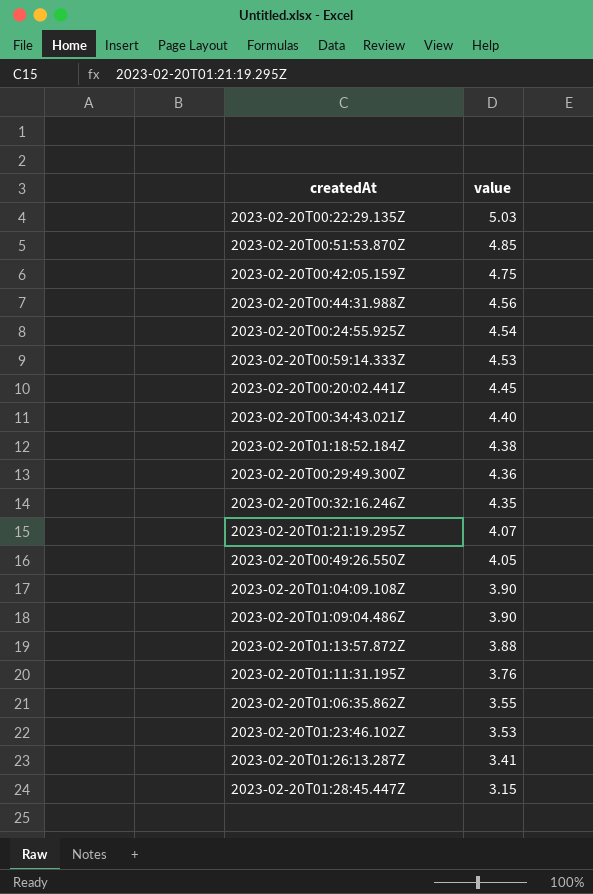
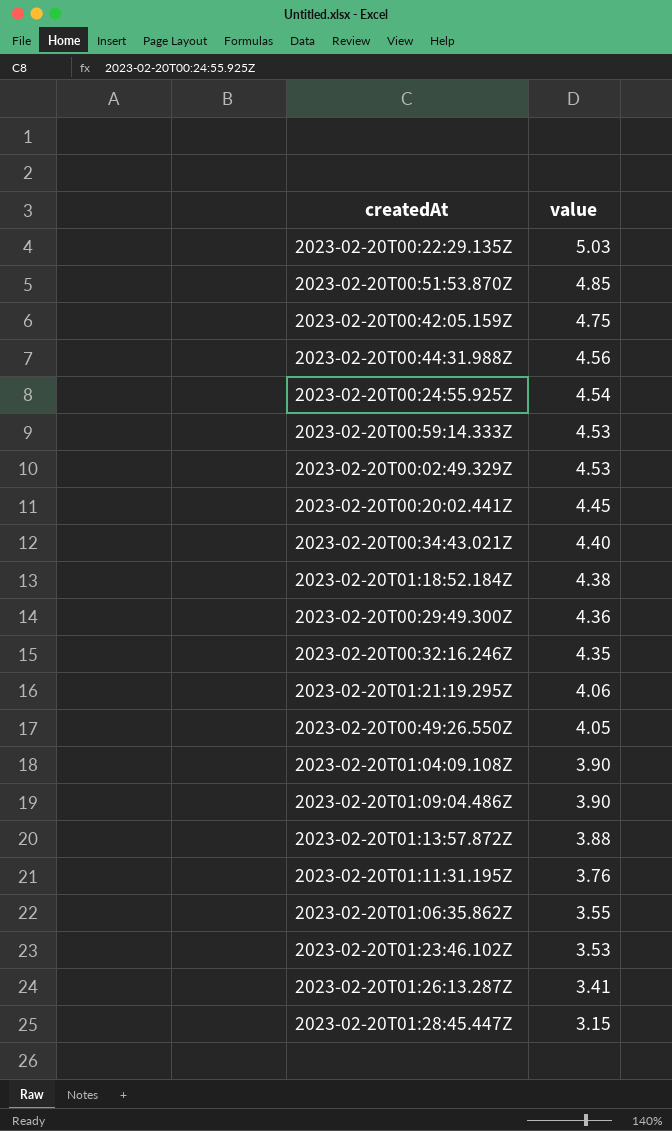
row 2023-02-20T00:02:49.329Z: none -> 4.53
2023-02-20T01:21:19.295Z | value: 4.07 -> 4.06

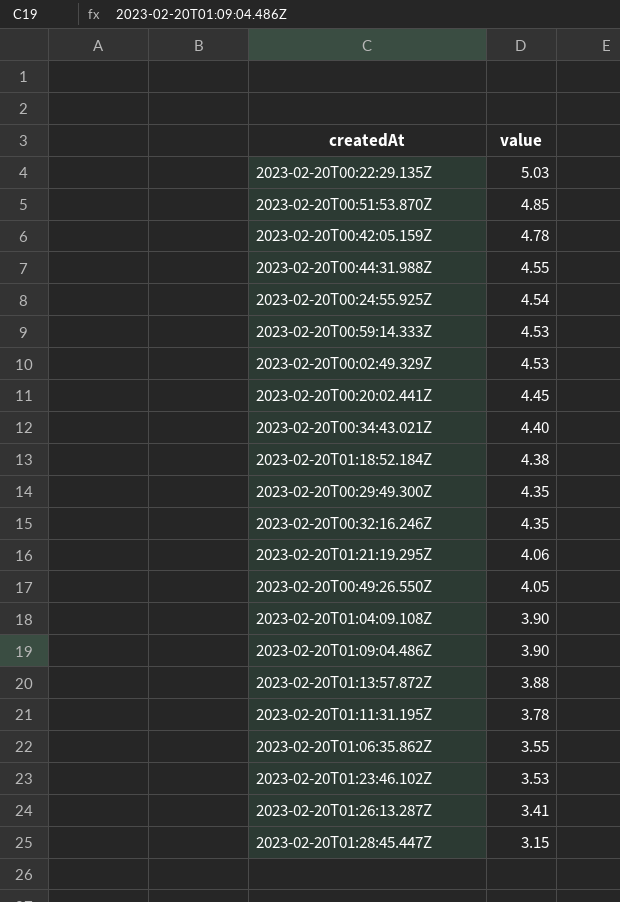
2023-02-20T00:42:05.159Z | value: 4.75 -> 4.78
2023-02-20T00:44:31.988Z | value: 4.56 -> 4.55
2023-02-20T00:29:49.300Z | value: 4.36 -> 4.35
2023-02-20T01:11:31.195Z | value: 3.76 -> 3.78

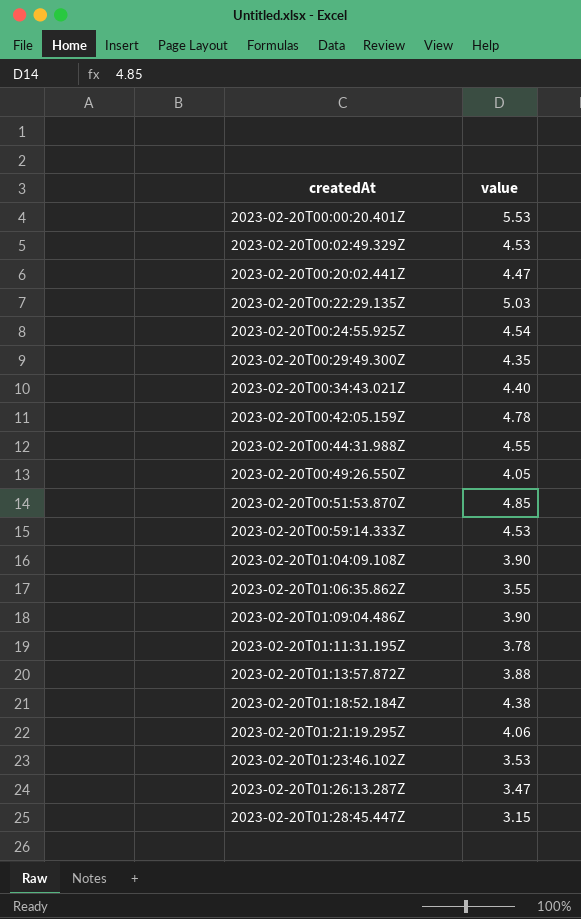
row order: value descending -> createdAt ascending
row 2023-02-20T00:32:16.246Z: 4.35 -> none
row 2023-02-20T00:00:20.401Z: none -> 5.53
2023-02-20T00:20:02.441Z | value: 4.45 -> 4.47
2023-02-20T01:26:13.287Z | value: 3.41 -> 3.47

